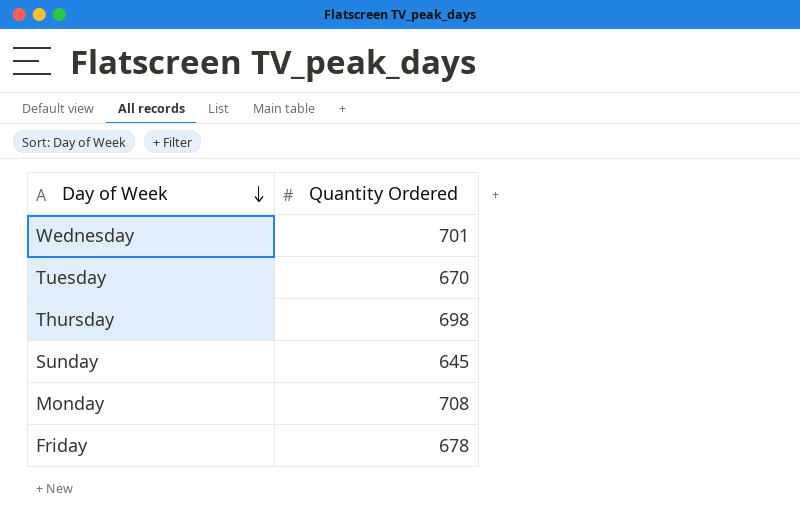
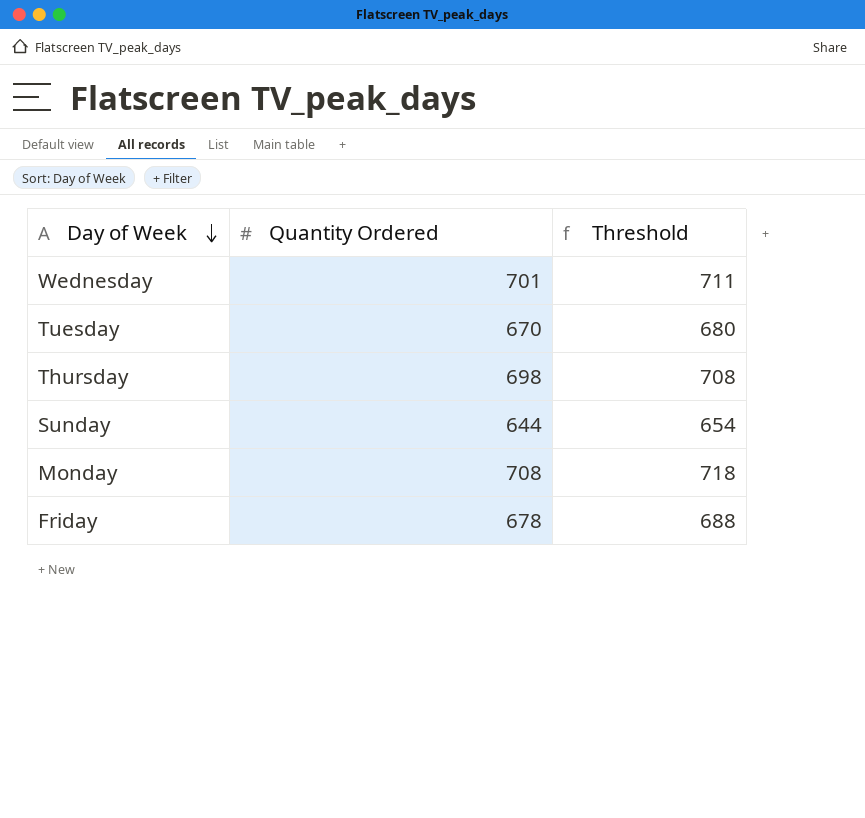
column Threshold | formula: none -> [Quantity Ordered] + 10
Sunday | Quantity Ordered: 645 -> 644

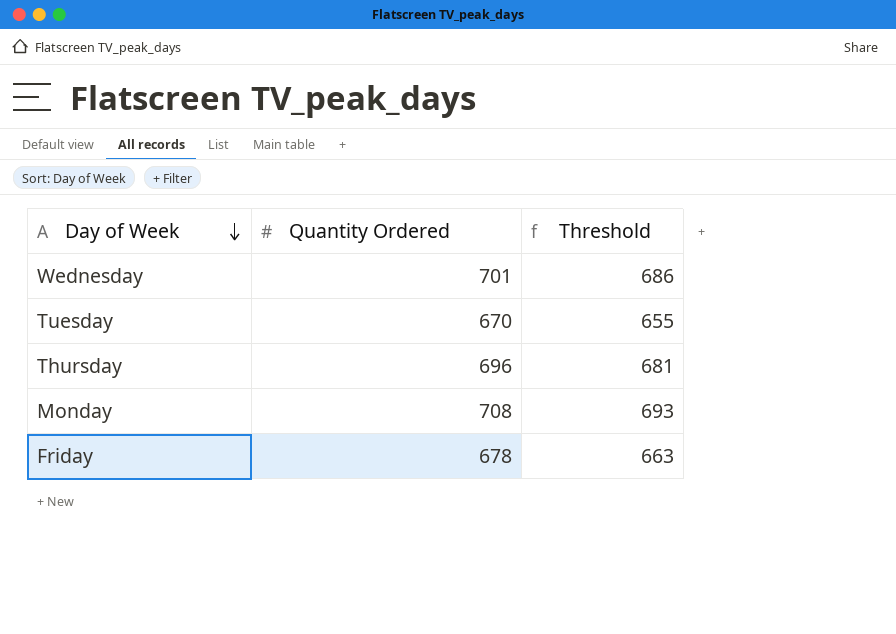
column Threshold | formula: [Quantity Ordered] + 10 -> [Quantity Ordered] - 15
row Sunday: 644 | 654 -> none
Thursday | Quantity Ordered: 698 -> 696

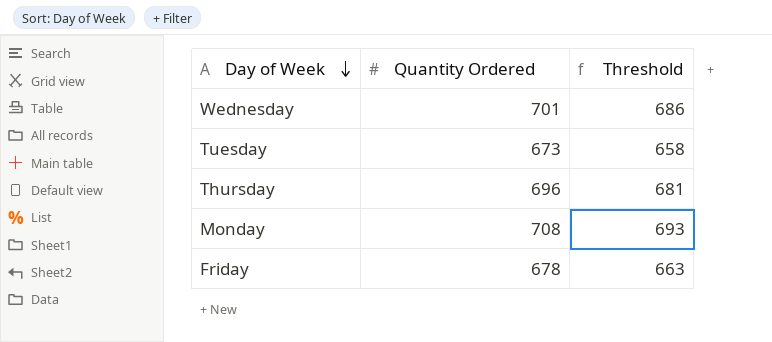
Tuesday | Quantity Ordered: 670 -> 673
Tuesday | Threshold: 655 -> 658

